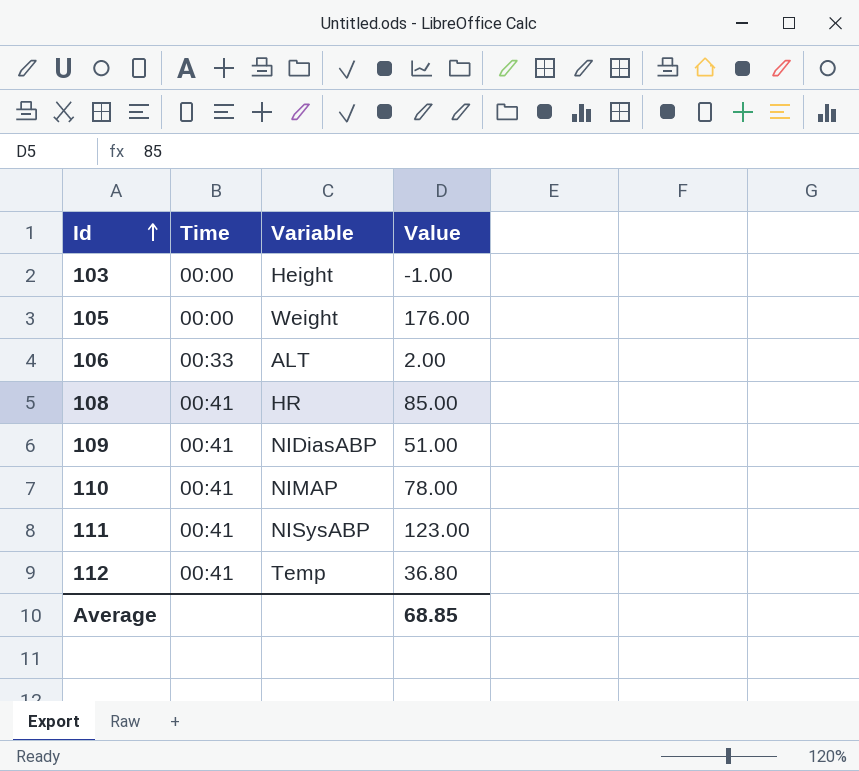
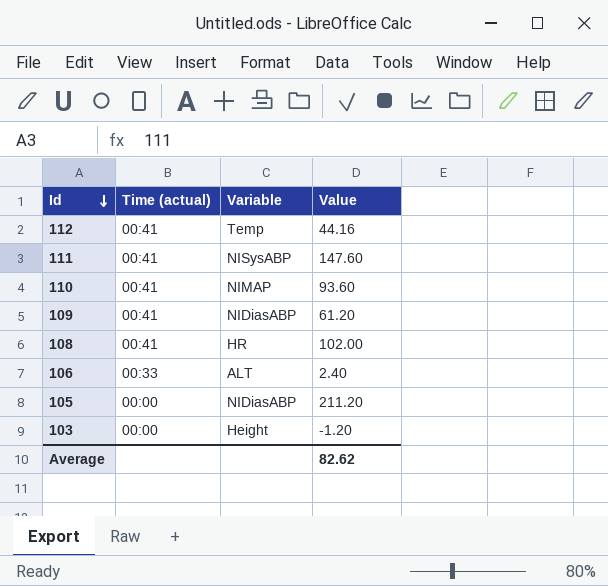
row order: Id ascending -> Id descending
column name: Time -> Time (actual)
112 | Value: 36.80 -> 44.16
111 | Value: 123.00 -> 147.60
110 | Value: 78.00 -> 93.60
109 | Value: 51.00 -> 61.20
108 | Value: 85.00 -> 102.00
106 | Value: 2.00 -> 2.40
105 | Variable: Weight -> NIDiasABP
105 | Value: 176.00 -> 211.20
103 | Value: -1.00 -> -1.20
Average | Value: 68.85 -> 82.62

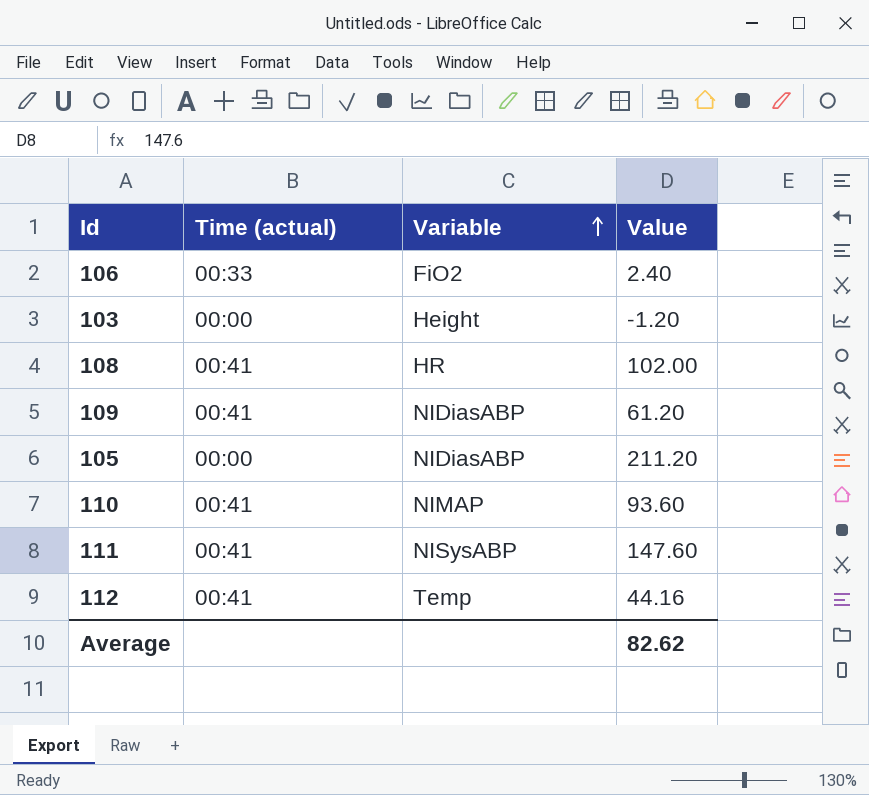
row order: Id descending -> Variable ascending
106 | Variable: ALT -> FiO2

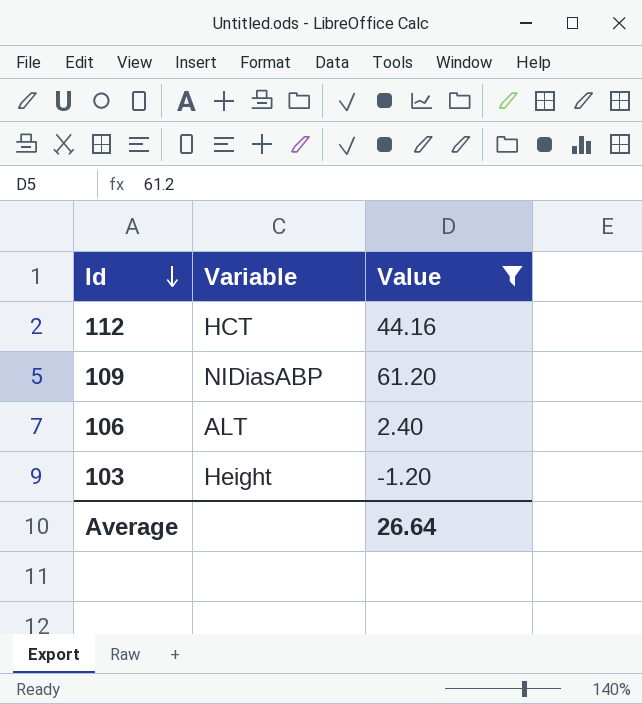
filter: none -> Value <= 61.20
row order: Variable ascending -> Id descending
column Time (actual) | position: 2 -> none
112 | Variable: Temp -> HCT
106 | Variable: FiO2 -> ALT
Average | Value: 82.62 -> 26.64

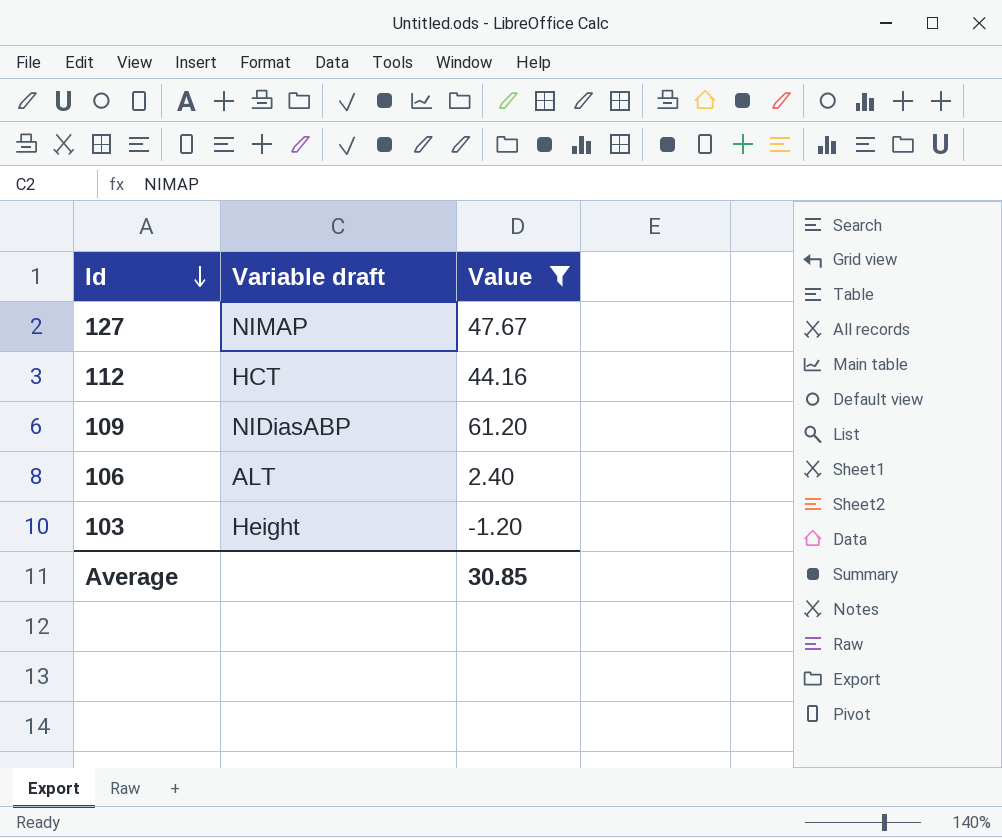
column name: Variable -> Variable draft
row 127: none -> NIMAP | 47.67
Average | Value: 26.64 -> 30.85

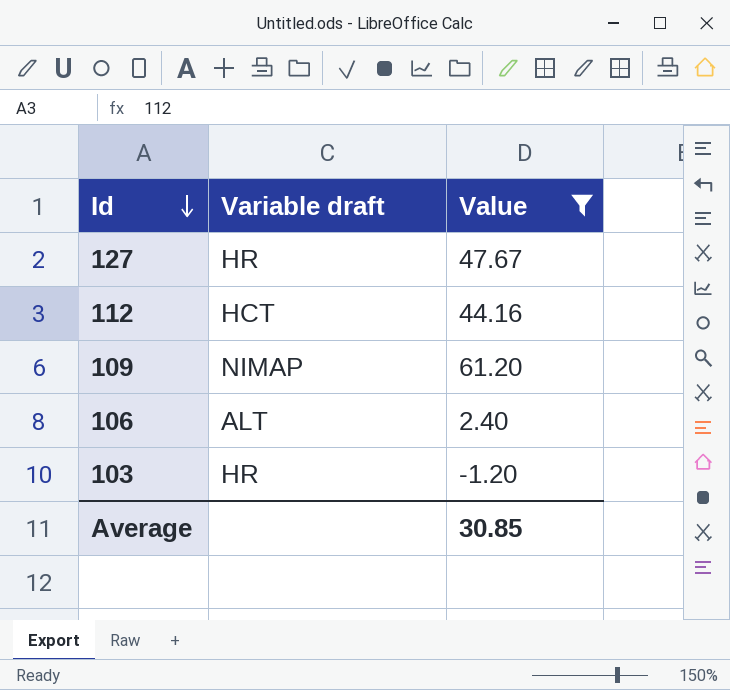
127 | Variable draft: NIMAP -> HR
109 | Variable draft: NIDiasABP -> NIMAP
103 | Variable draft: Height -> HR

